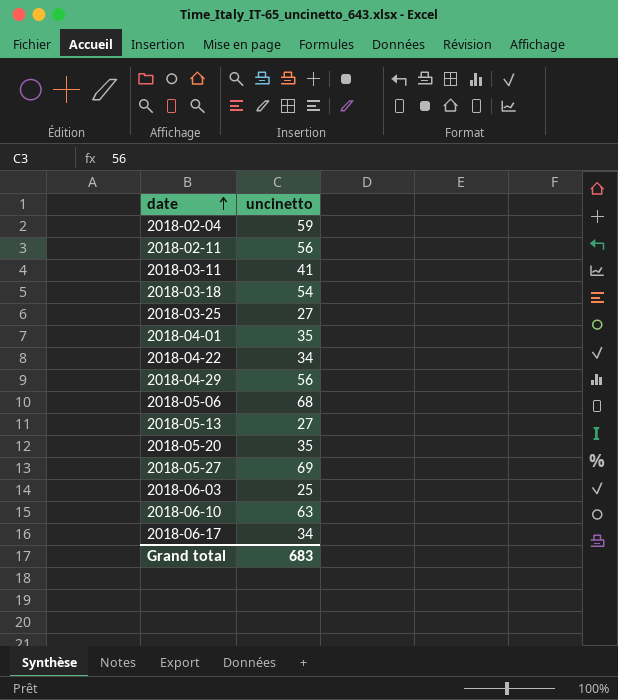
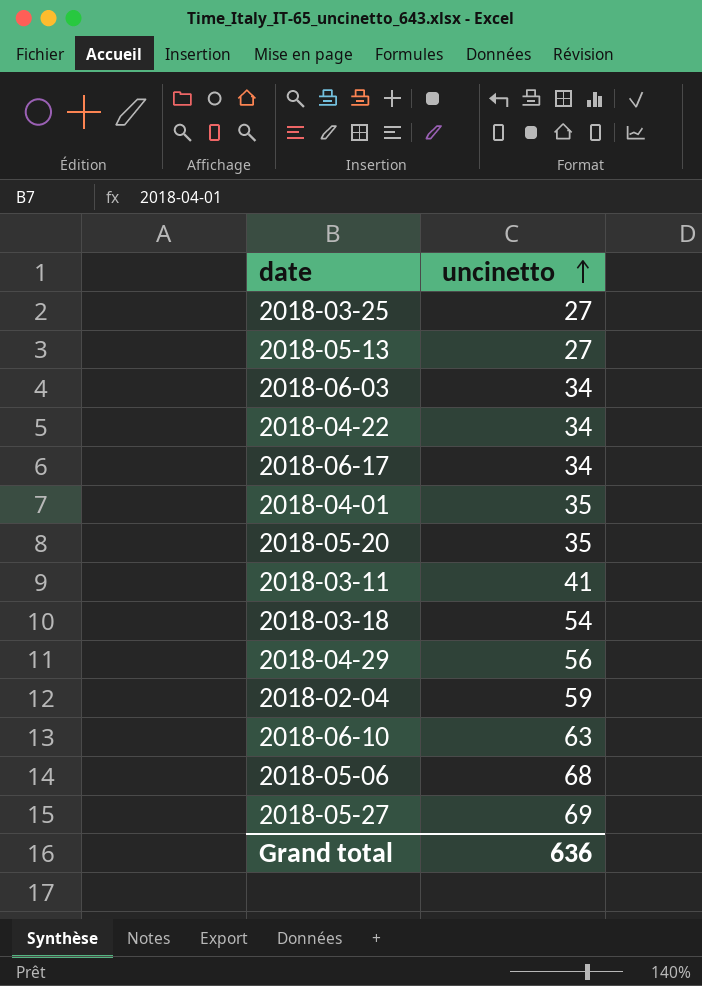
row order: date ascending -> uncinetto ascending
row 2018-02-11: 56 -> none
2018-06-03 | uncinetto: 25 -> 34
Grand total | uncinetto: 683 -> 636

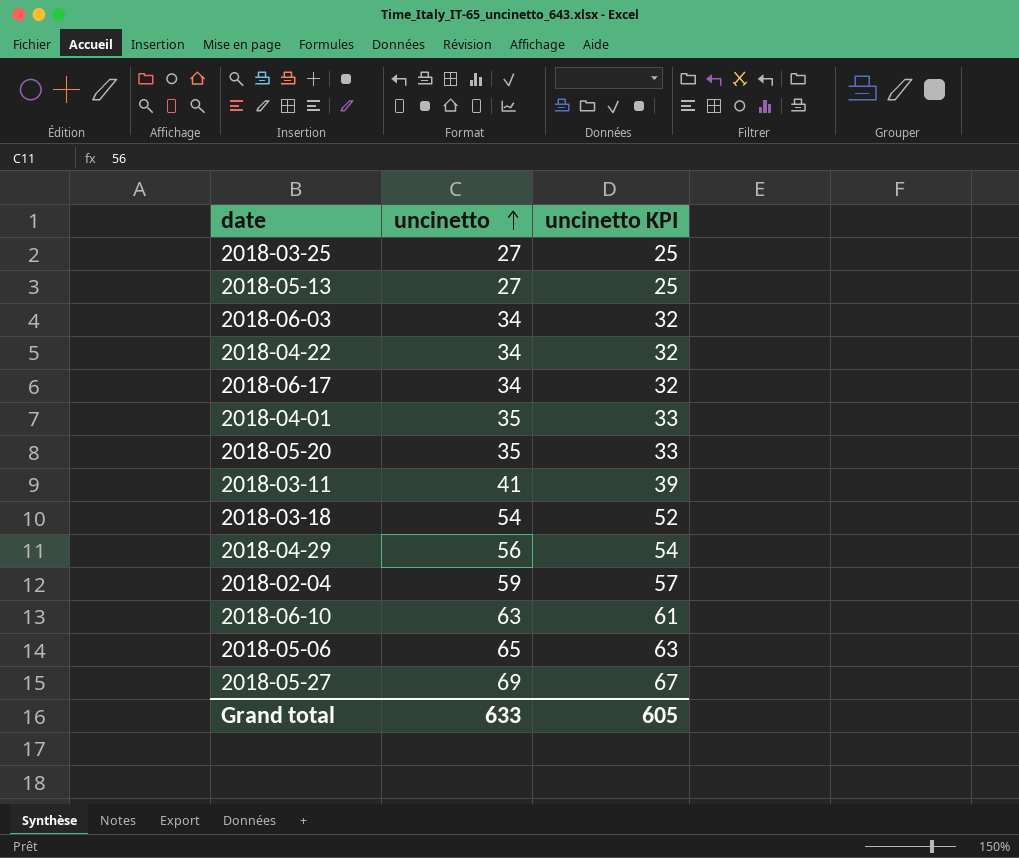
column uncinetto KPI | formula: none -> [uncinetto] - 2
2018-05-06 | uncinetto: 68 -> 65
Grand total | uncinetto: 636 -> 633

